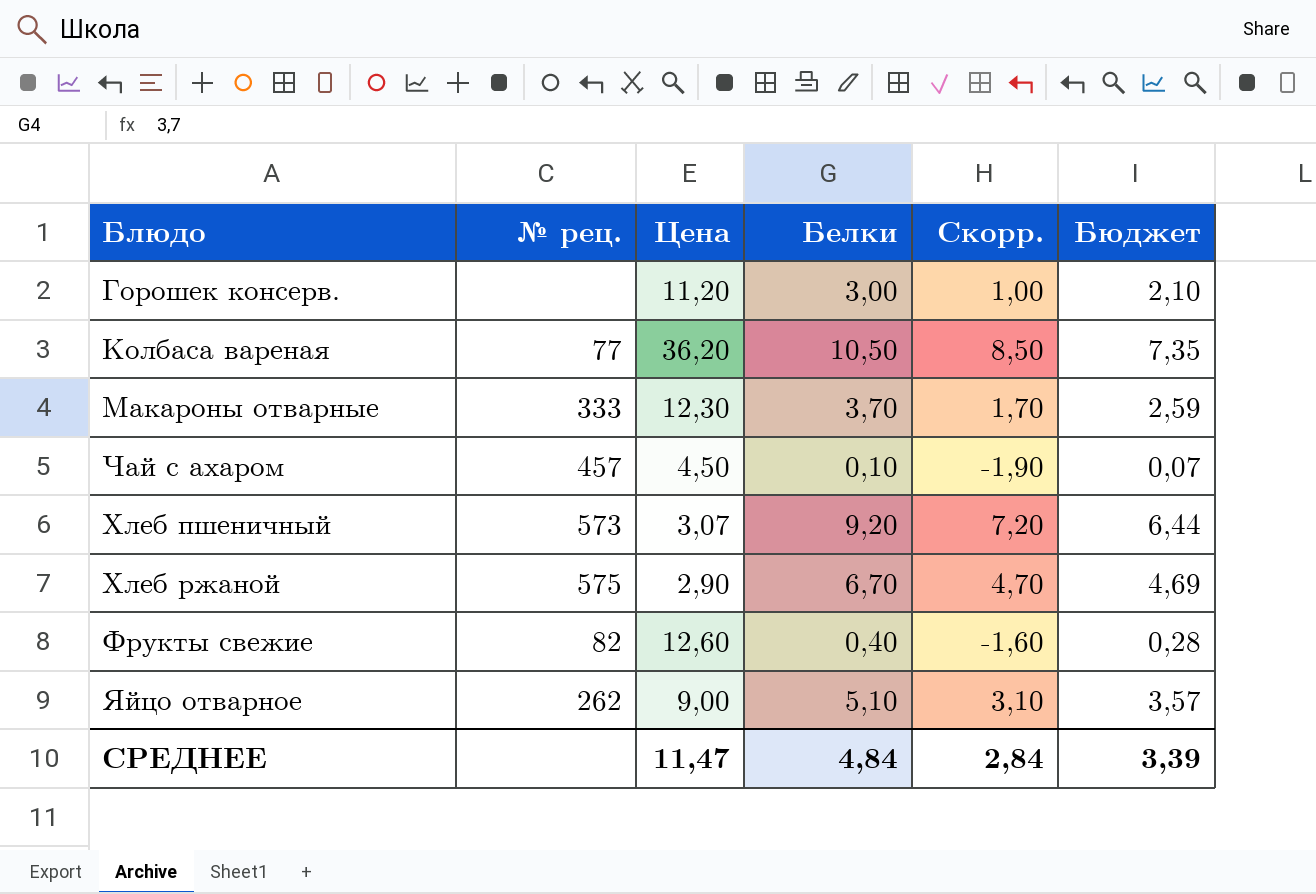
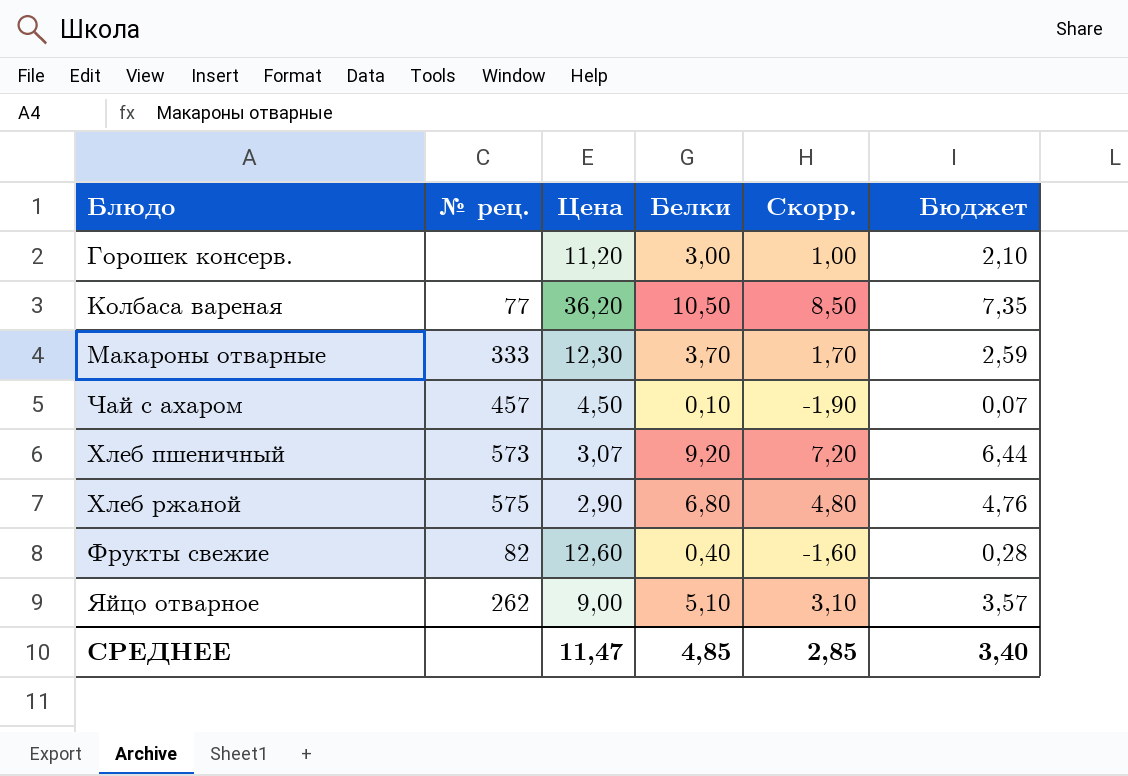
Хлеб ржаной | Белки: 6,70 -> 6,80
Хлеб ржаной | Скорр.: 4,70 -> 4,80
Хлеб ржаной | Бюджет: 4,69 -> 4,76
СРЕДНЕЕ | Белки: 4,84 -> 4,85
СРЕДНЕЕ | Скорр.: 2,84 -> 2,85
СРЕДНЕЕ | Бюджет: 3,39 -> 3,40

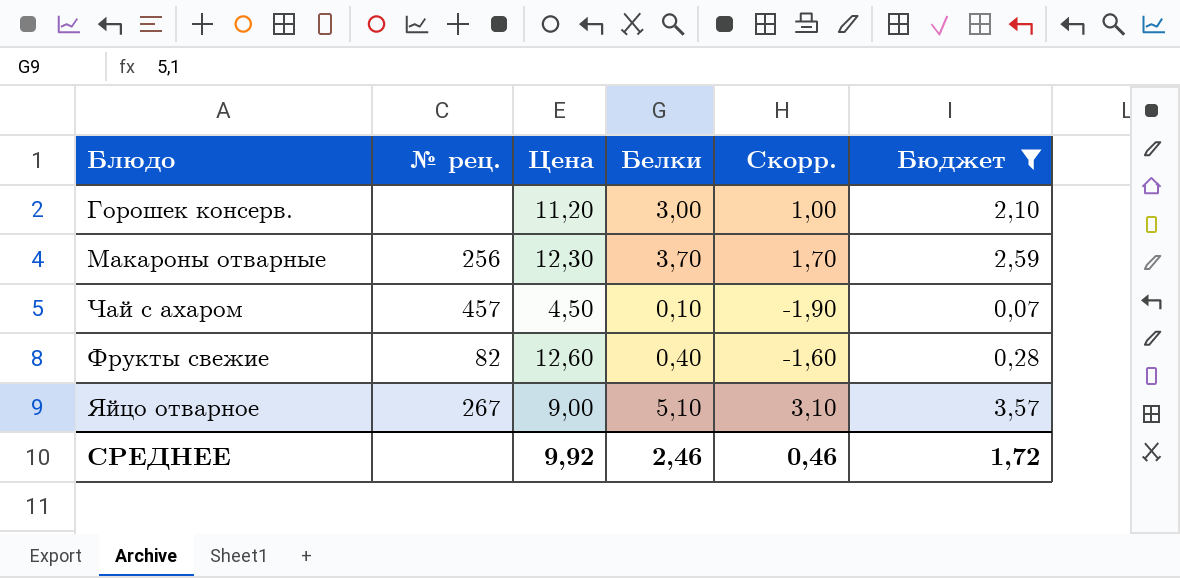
filter: none -> Бюджет <= 3,57
Макароны отварные | № рец.: 333 -> 256
Яйцо отварное | № рец.: 262 -> 267
СРЕДНЕЕ | Цена: 11,47 -> 9,92
СРЕДНЕЕ | Белки: 4,85 -> 2,46
СРЕДНЕЕ | Скорр.: 2,85 -> 0,46
СРЕДНЕЕ | Бюджет: 3,40 -> 1,72

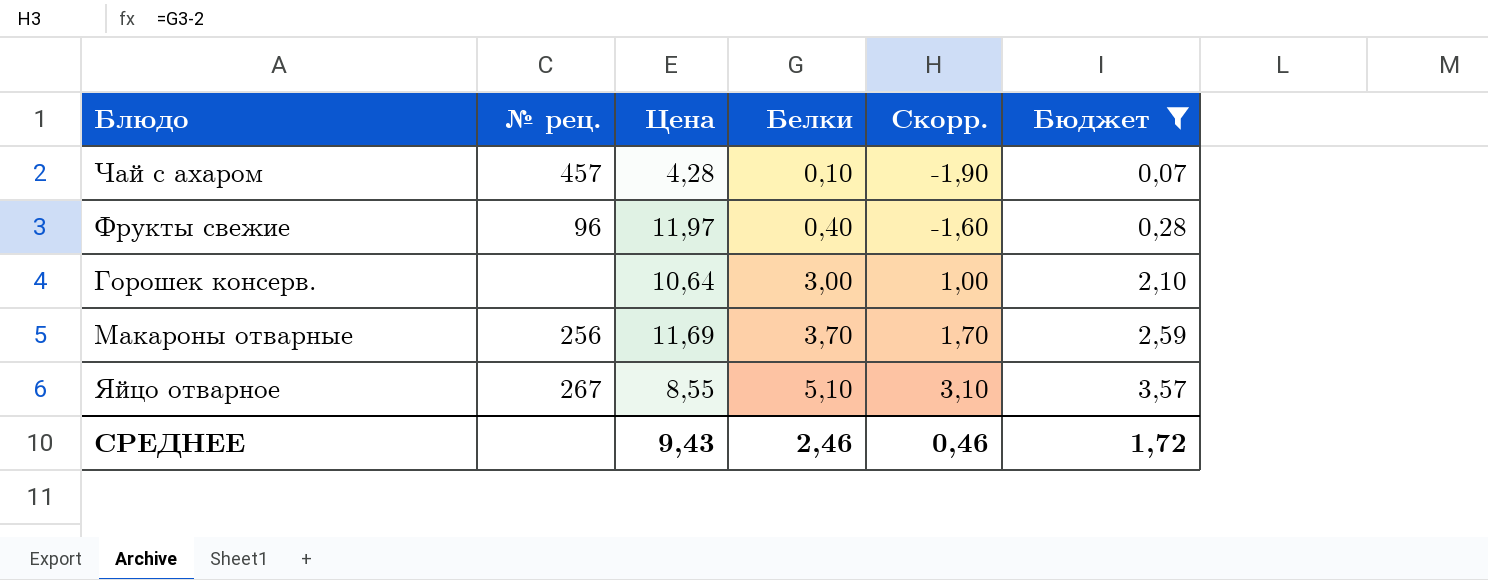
row order: none -> Белки ascending
Чай с ахаром | Цена: 4,50 -> 4,28
Фрукты свежие | № рец.: 82 -> 96
Фрукты свежие | Цена: 12,60 -> 11,97
Горошек консерв. | Цена: 11,20 -> 10,64
Макароны отварные | Цена: 12,30 -> 11,69
Яйцо отварное | Цена: 9,00 -> 8,55
СРЕДНЕЕ | Цена: 9,92 -> 9,43

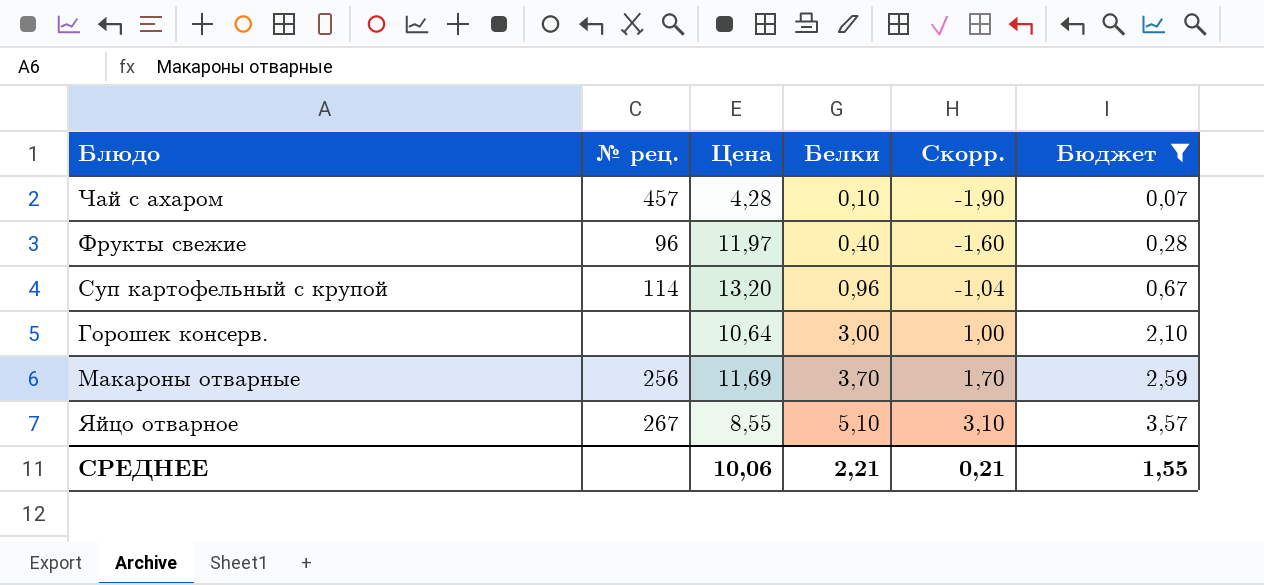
row Суп картофельный с крупой: none -> 114 | 13,20 | 0,96 | -1,04 | 0,67
СРЕДНЕЕ | Цена: 9,43 -> 10,06
СРЕДНЕЕ | Белки: 2,46 -> 2,21
СРЕДНЕЕ | Скорр.: 0,46 -> 0,21
СРЕДНЕЕ | Бюджет: 1,72 -> 1,55

